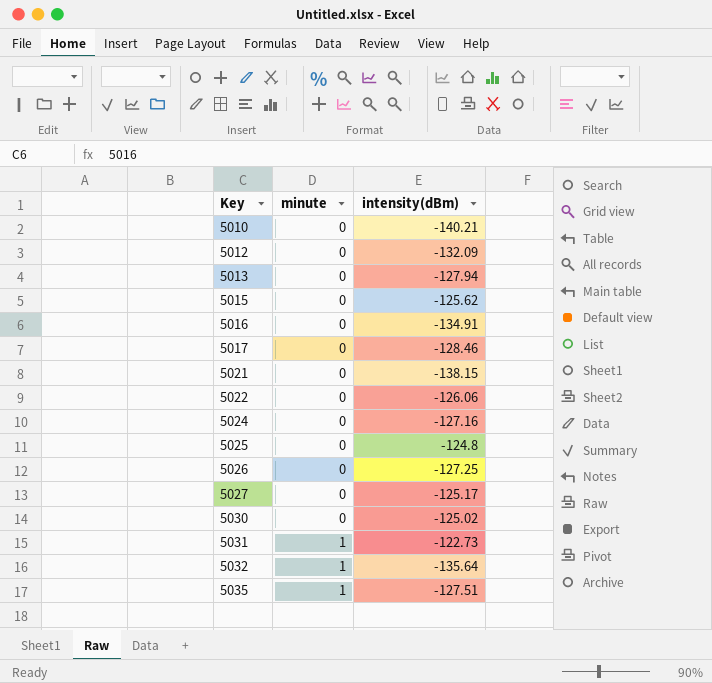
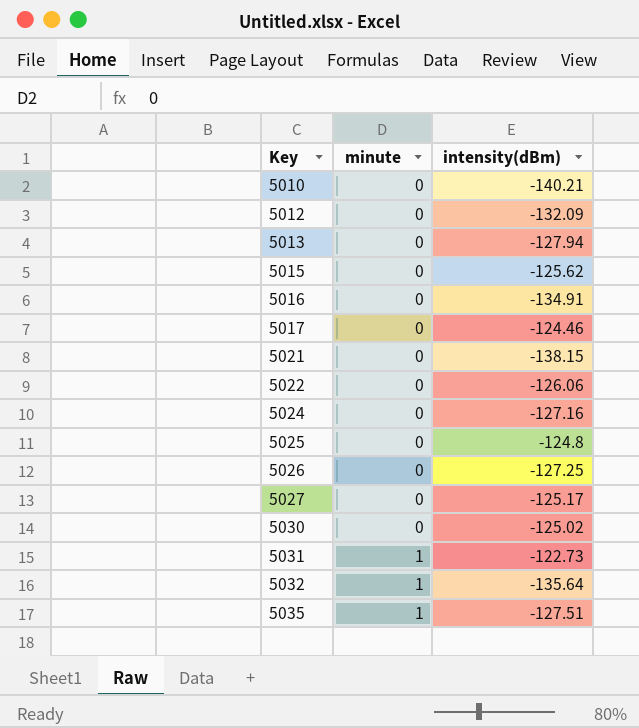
5017 | intensity(dBm): -128.46 -> -124.46

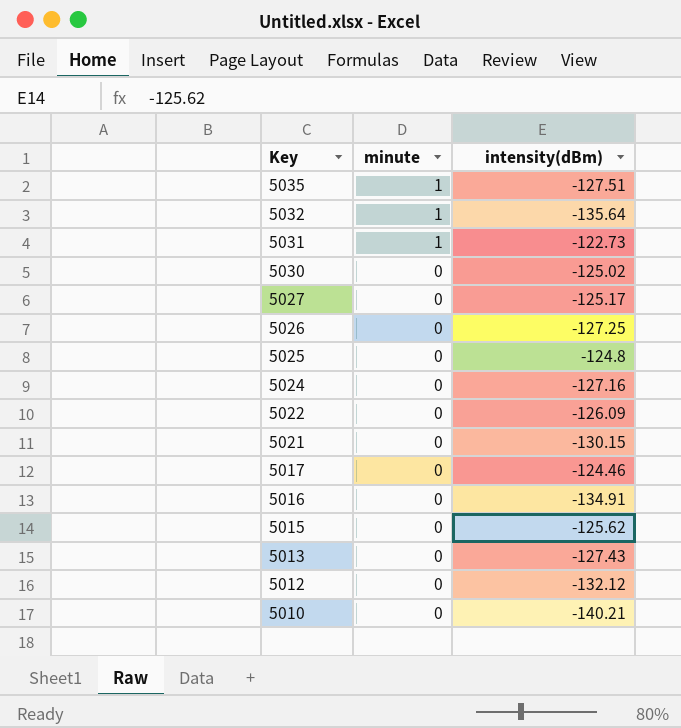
row order: Key ascending -> Key descending
5022 | intensity(dBm): -126.06 -> -126.09
5021 | intensity(dBm): -138.15 -> -130.15
5013 | intensity(dBm): -127.94 -> -127.43
5012 | intensity(dBm): -132.09 -> -132.12

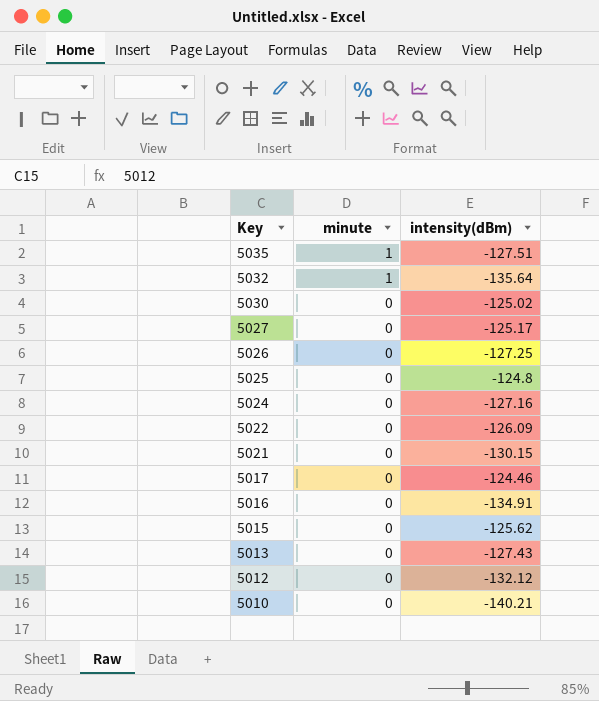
row 5031: 1 | -122.73 -> none

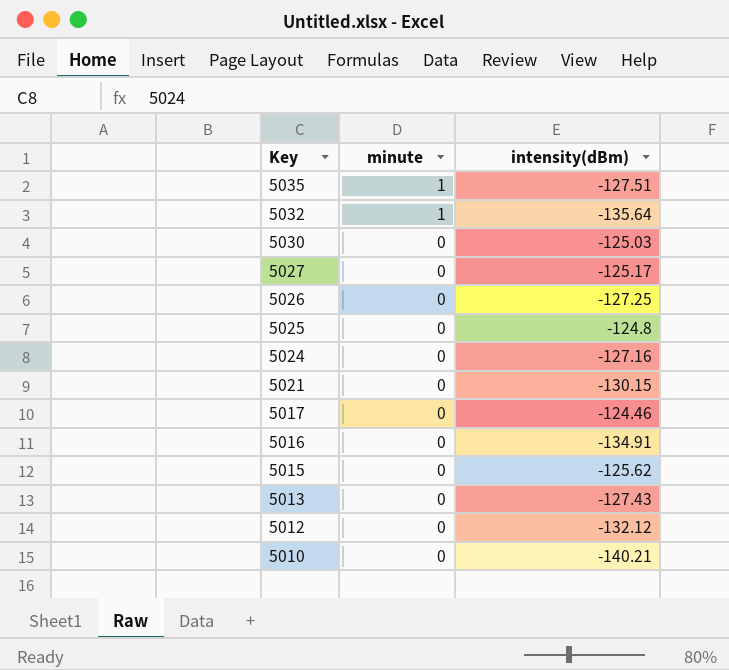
row 5022: 0 | -126.09 -> none
5030 | intensity(dBm): -125.02 -> -125.03

